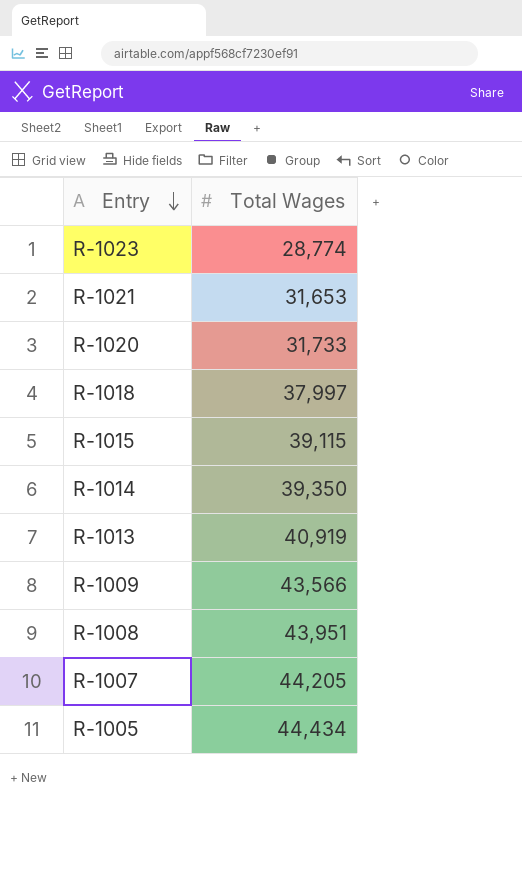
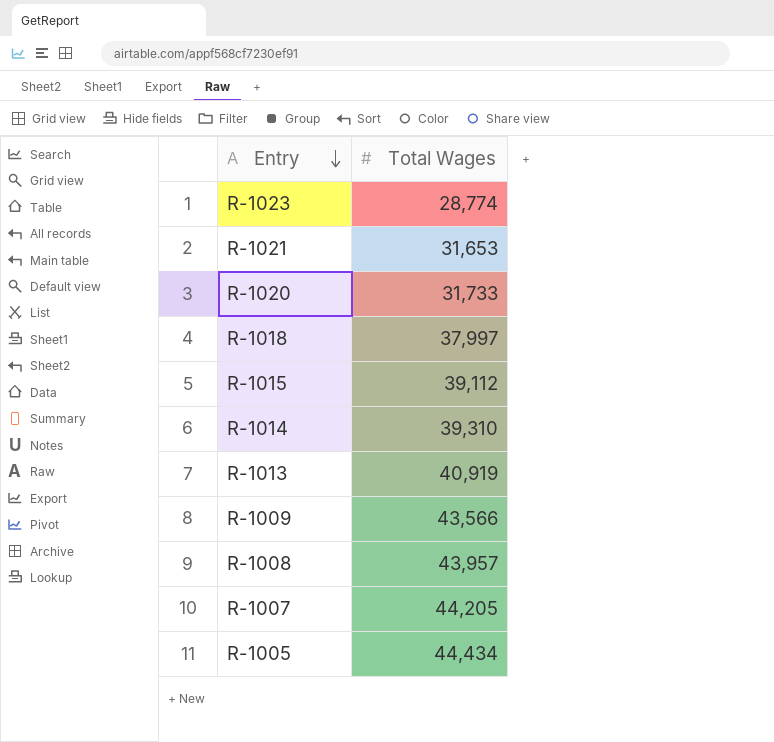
R-1015 | Total Wages: 39,115 -> 39,112
R-1014 | Total Wages: 39,350 -> 39,310
R-1008 | Total Wages: 43,951 -> 43,957

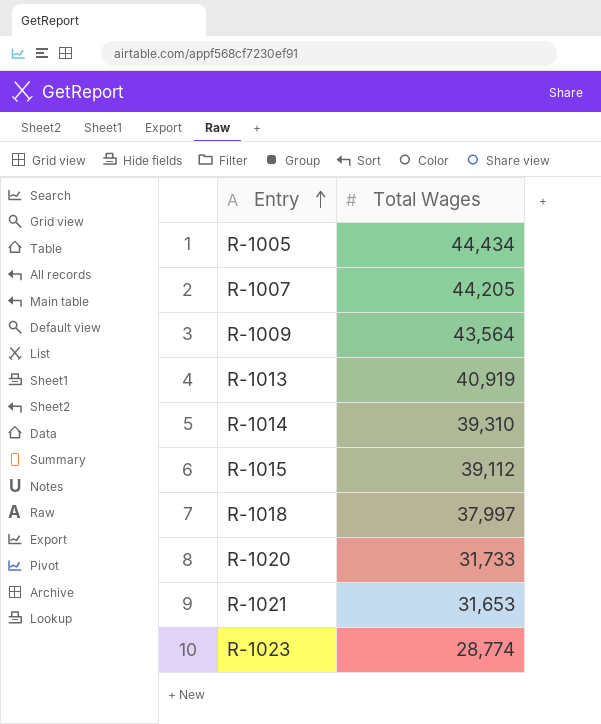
row order: Entry descending -> Entry ascending
row R-1008: 43,957 -> none
R-1009 | Total Wages: 43,566 -> 43,564

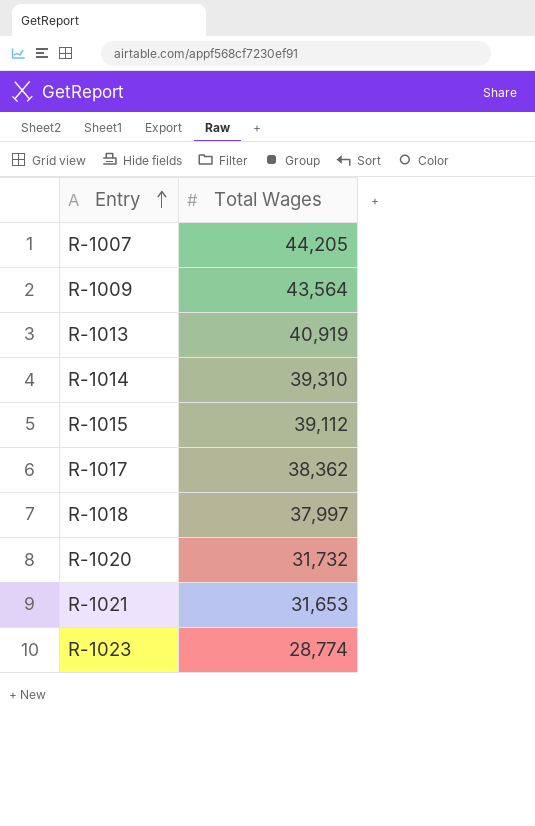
row R-1005: 44,434 -> none
row R-1017: none -> 38,362
R-1020 | Total Wages: 31,733 -> 31,732

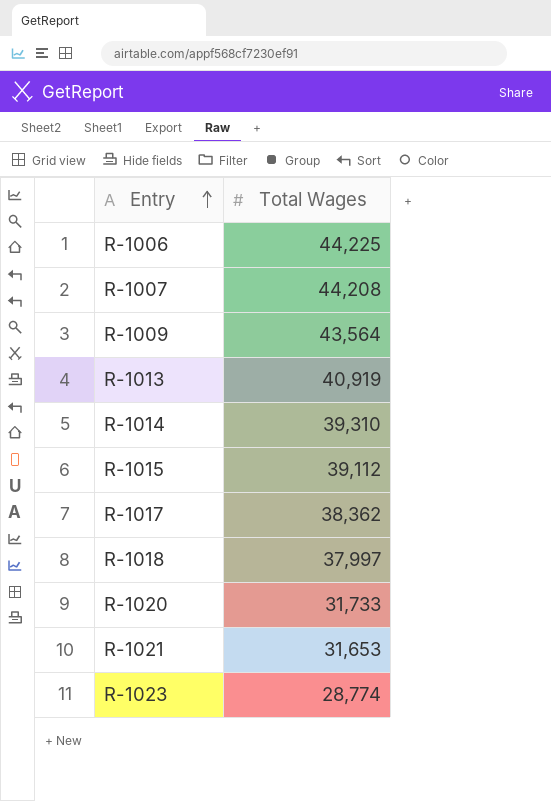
row R-1006: none -> 44,225
R-1007 | Total Wages: 44,205 -> 44,208
R-1020 | Total Wages: 31,732 -> 31,733

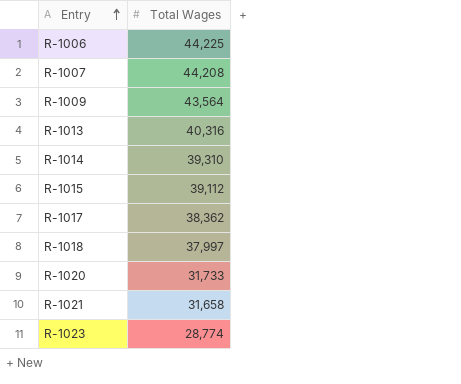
R-1013 | Total Wages: 40,919 -> 40,316
R-1021 | Total Wages: 31,653 -> 31,658

